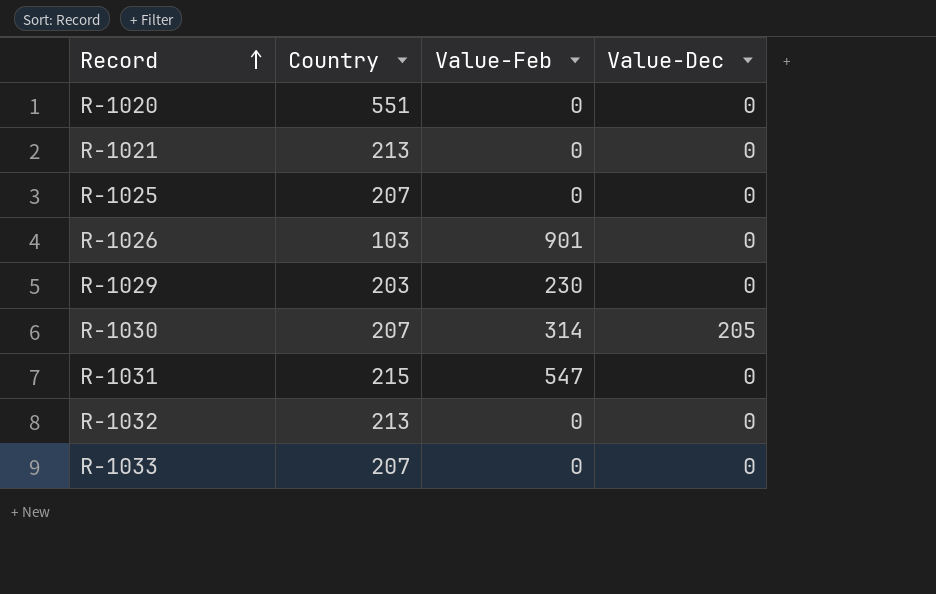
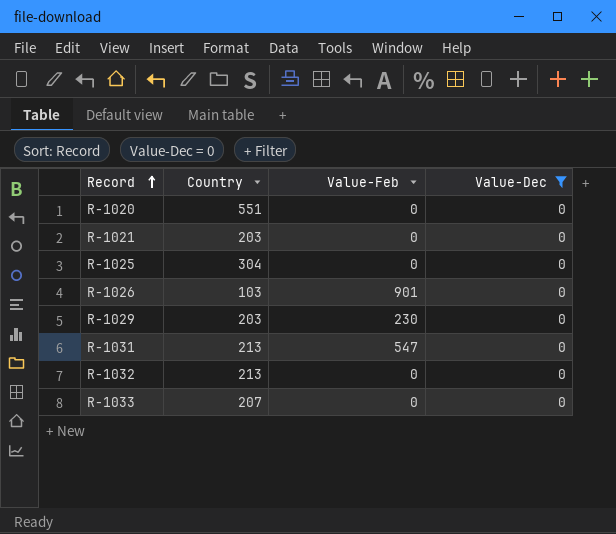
filter: none -> Value-Dec = 0
R-1021 | Country: 213 -> 203
R-1025 | Country: 207 -> 304
R-1031 | Country: 215 -> 213

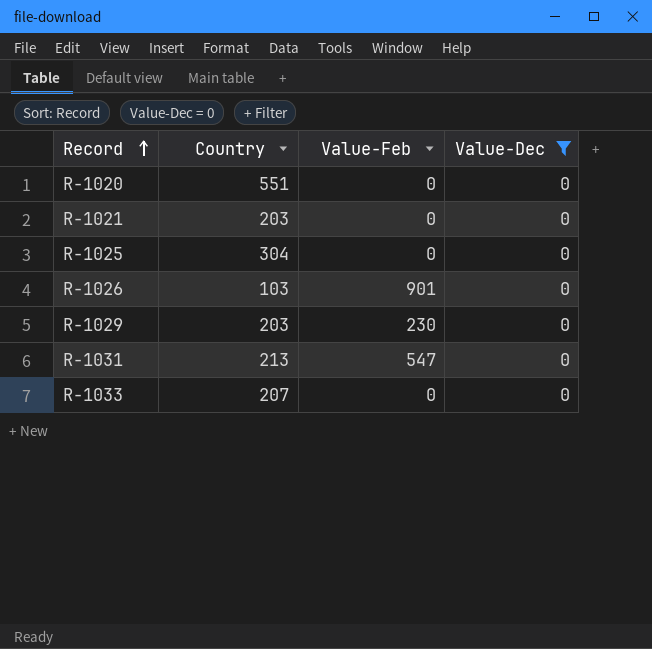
row R-1032: 213 | 0 | 0 -> none

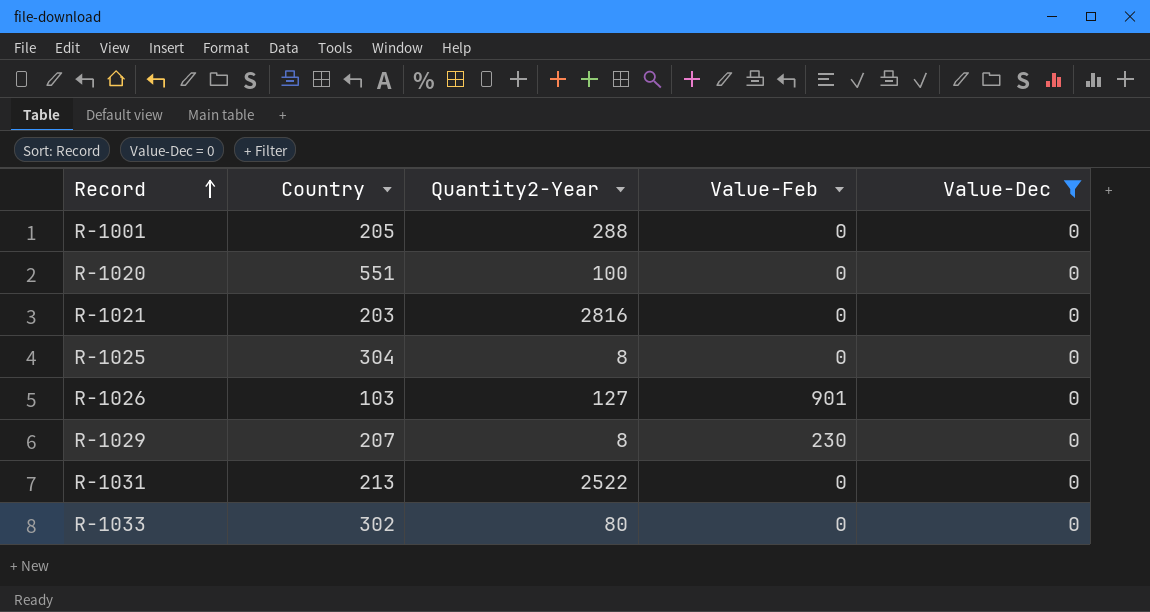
column Quantity2-Year | position: none -> 3
row R-1001: none -> 205 | 288 | 0 | 0
R-1029 | Country: 203 -> 207
R-1031 | Value-Feb: 547 -> 0
R-1033 | Country: 207 -> 302

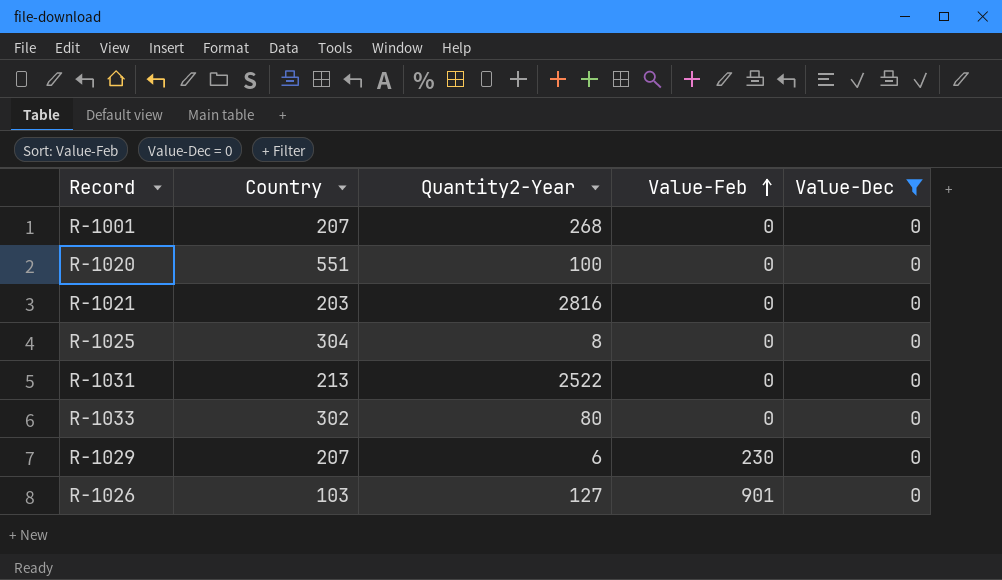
row order: Record ascending -> Value-Feb ascending
R-1001 | Country: 205 -> 207
R-1001 | Quantity2-Year: 288 -> 268
R-1029 | Quantity2-Year: 8 -> 6

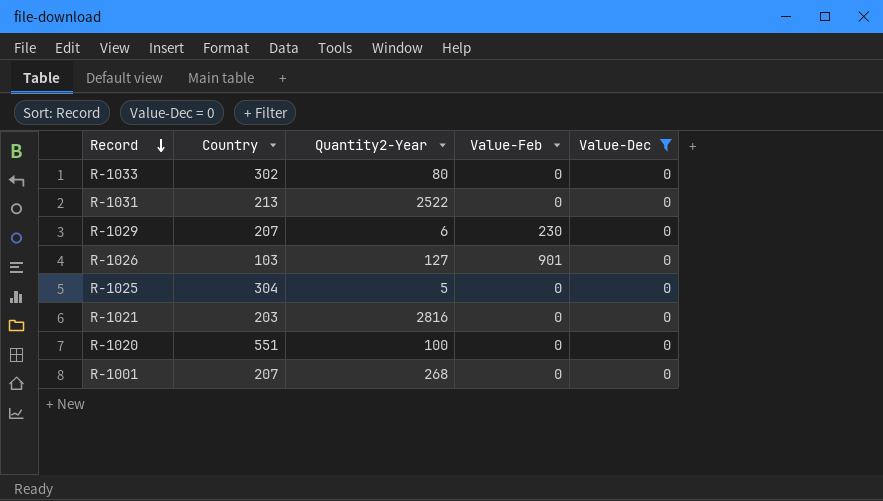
row order: Value-Feb ascending -> Record descending
R-1025 | Quantity2-Year: 8 -> 5

